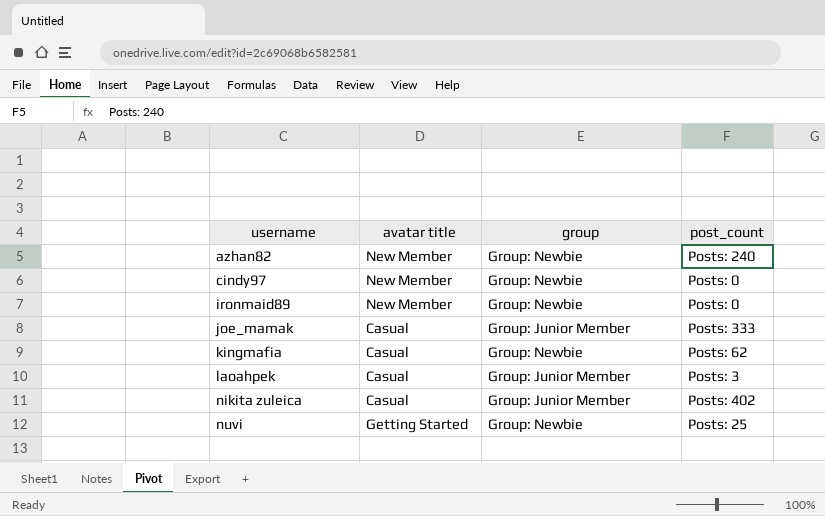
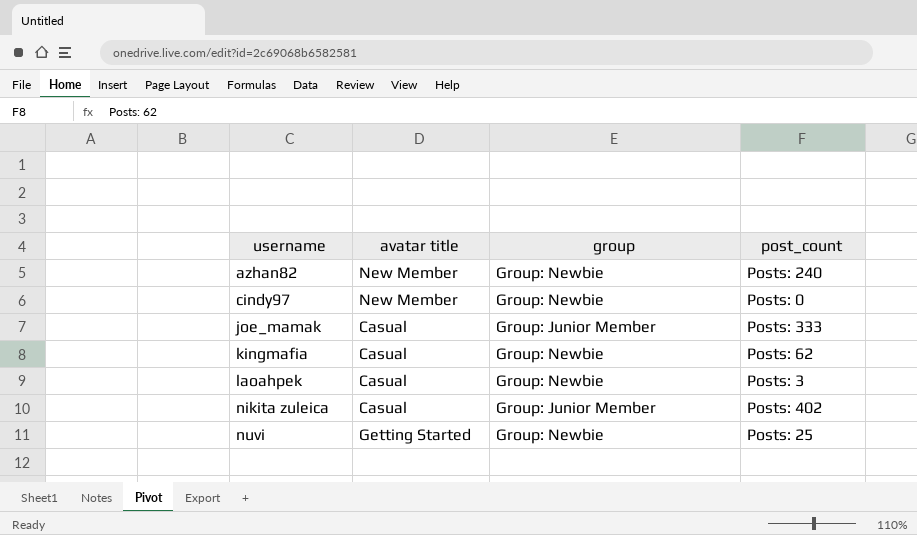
row ironmaid89: New Member | Group: Newbie | Posts: 0 -> none
laoahpek | group: Group: Junior Member -> Group: Newbie

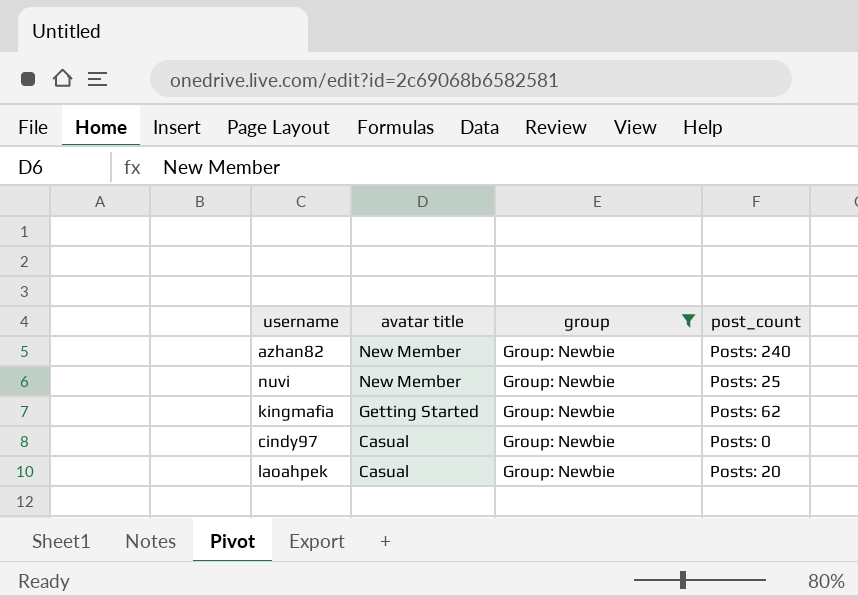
filter: none -> group = Group: Newbie
row order: username ascending -> avatar title descending
nuvi | avatar title: Getting Started -> New Member
kingmafia | avatar title: Casual -> Getting Started
cindy97 | avatar title: New Member -> Casual
laoahpek | post_count: Posts: 3 -> Posts: 20

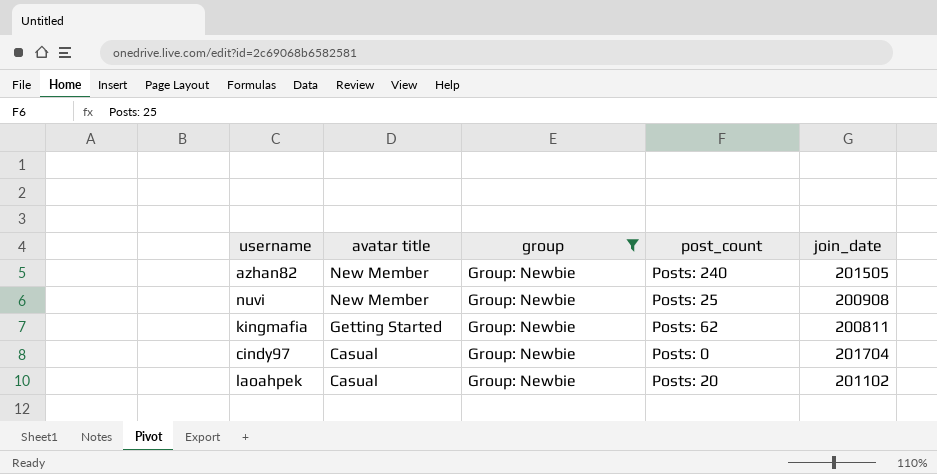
column join_date | position: none -> 5

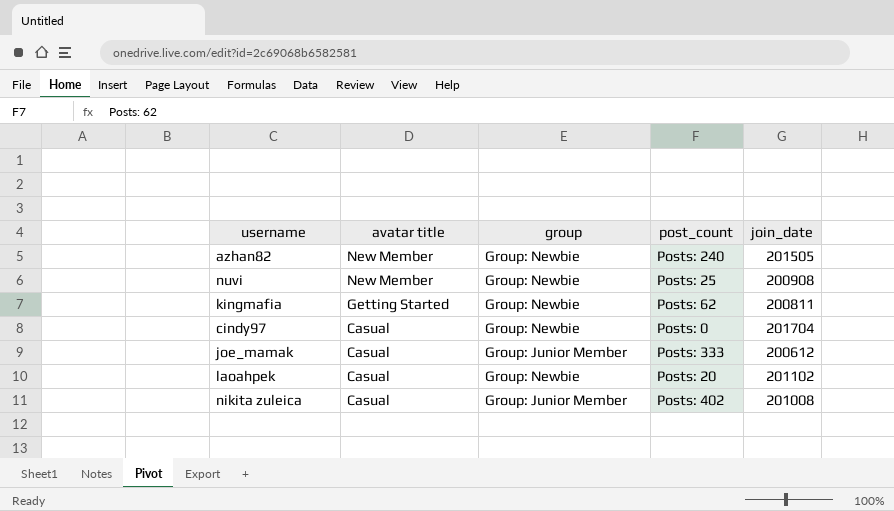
filter: group = Group: Newbie -> none

